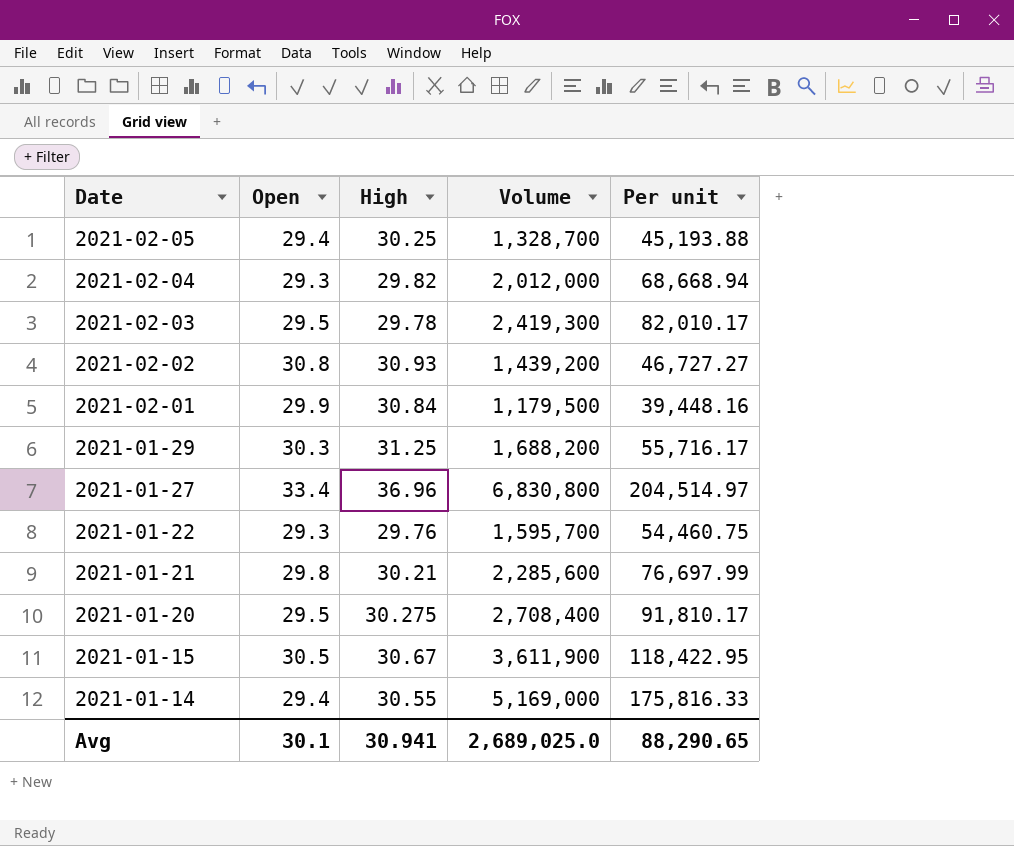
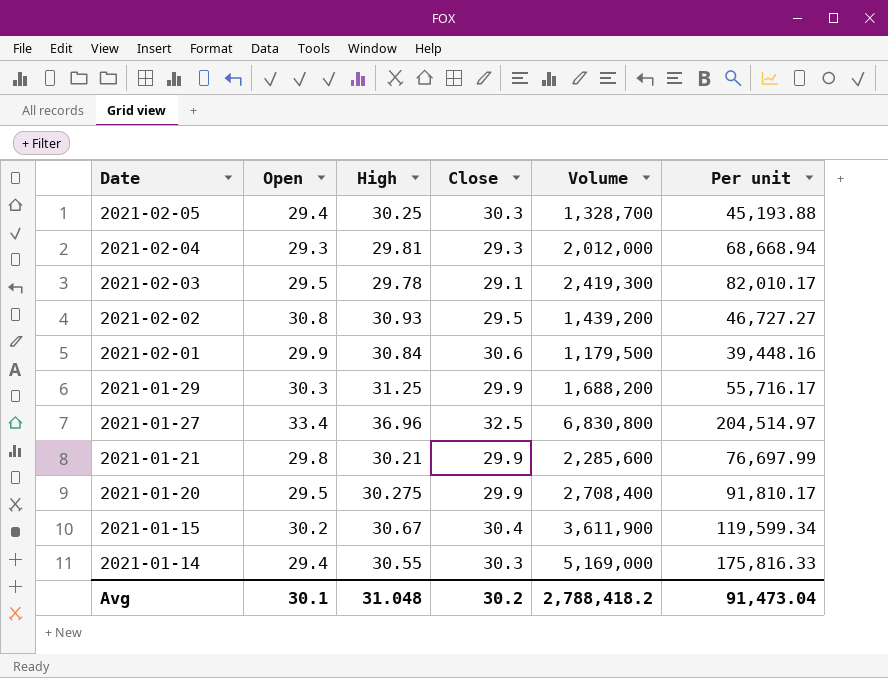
column Close | position: none -> 4
row 2021-01-22: 29.3 | 29.76 | 1,595,700 | 54,460.75 -> none
2021-02-04 | High: 29.82 -> 29.81
2021-01-15 | Open: 30.5 -> 30.2
2021-01-15 | Per unit: 118,422.95 -> 119,599.34
Avg | High: 30.941 -> 31.048
Avg | Volume: 2,689,025.0 -> 2,788,418.2
Avg | Per unit: 88,290.65 -> 91,473.04

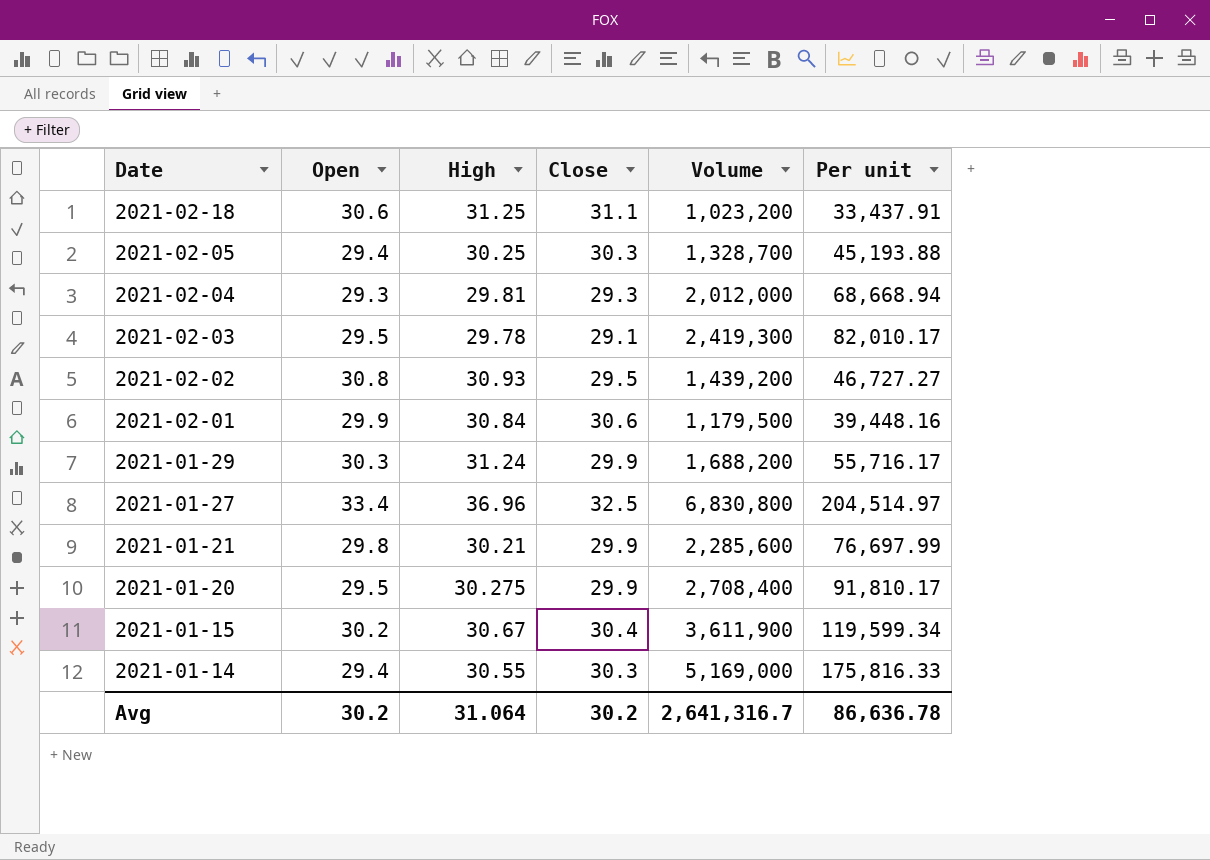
row 2021-02-18: none -> 30.6 | 31.25 | 31.1 | 1,023,200 | 33,437.91
2021-01-29 | High: 31.25 -> 31.24
Avg | Open: 30.1 -> 30.2
Avg | High: 31.048 -> 31.064
Avg | Volume: 2,788,418.2 -> 2,641,316.7
Avg | Per unit: 91,473.04 -> 86,636.78

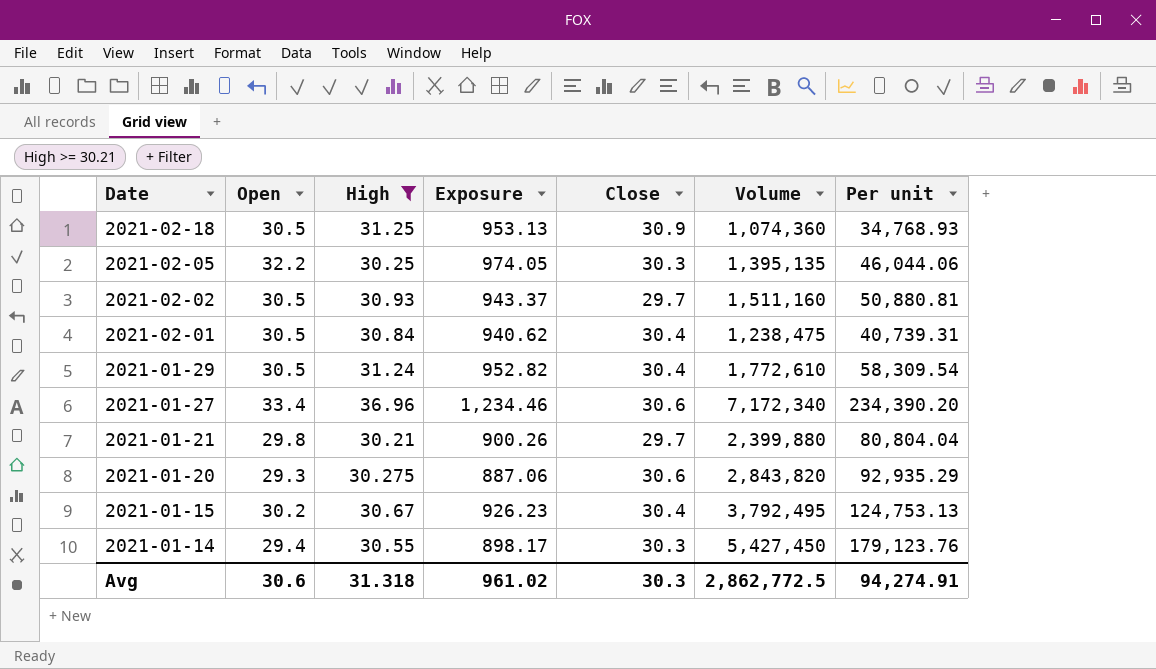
filter: none -> High >= 30.21
column Exposure | formula: none -> [Open] * [High]
column Per unit | formula: [Volume] / [Open] -> [Volume] / [Close]
2021-02-18 | Open: 30.6 -> 30.5
2021-02-18 | Close: 31.1 -> 30.9
2021-02-18 | Volume: 1,023,200 -> 1,074,360
2021-02-05 | Open: 29.4 -> 32.2
2021-02-05 | Volume: 1,328,700 -> 1,395,135
2021-02-02 | Open: 30.8 -> 30.5
2021-02-02 | Close: 29.5 -> 29.7
2021-02-02 | Volume: 1,439,200 -> 1,511,160
2021-02-01 | Open: 29.9 -> 30.5
2021-02-01 | Close: 30.6 -> 30.4
2021-02-01 | Volume: 1,179,500 -> 1,238,475
2021-01-29 | Open: 30.3 -> 30.5
2021-01-29 | Close: 29.9 -> 30.4
2021-01-29 | Volume: 1,688,200 -> 1,772,610
2021-01-27 | Close: 32.5 -> 30.6
2021-01-27 | Volume: 6,830,800 -> 7,172,340
2021-01-21 | Close: 29.9 -> 29.7
2021-01-21 | Volume: 2,285,600 -> 2,399,880
2021-01-20 | Open: 29.5 -> 29.3
2021-01-20 | Close: 29.9 -> 30.6
2021-01-20 | Volume: 2,708,400 -> 2,843,820
2021-01-15 | Volume: 3,611,900 -> 3,792,495
2021-01-14 | Volume: 5,169,000 -> 5,427,450
Avg | Open: 30.2 -> 30.6
Avg | High: 31.064 -> 31.318
Avg | Close: 30.2 -> 30.3
Avg | Volume: 2,641,316.7 -> 2,862,772.5
Avg | Per unit: 86,636.78 -> 94,274.91

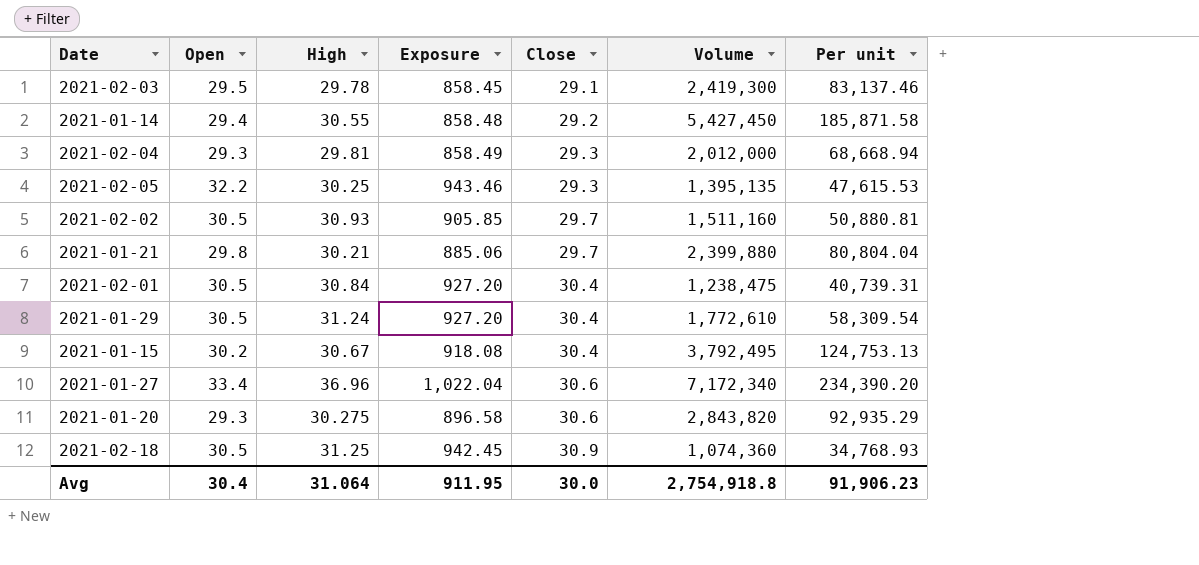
filter: High >= 30.21 -> none
row order: Date descending -> Close ascending
column Exposure | formula: [Open] * [High] -> [Open] * [Close]
2021-01-14 | Close: 30.3 -> 29.2
2021-01-14 | Per unit: 179,123.76 -> 185,871.58
2021-02-05 | Close: 30.3 -> 29.3
2021-02-05 | Per unit: 46,044.06 -> 47,615.53
Avg | Open: 30.6 -> 30.4
Avg | High: 31.318 -> 31.064
Avg | Exposure: 961.02 -> 911.95
Avg | Close: 30.3 -> 30.0
Avg | Volume: 2,862,772.5 -> 2,754,918.8
Avg | Per unit: 94,274.91 -> 91,906.23

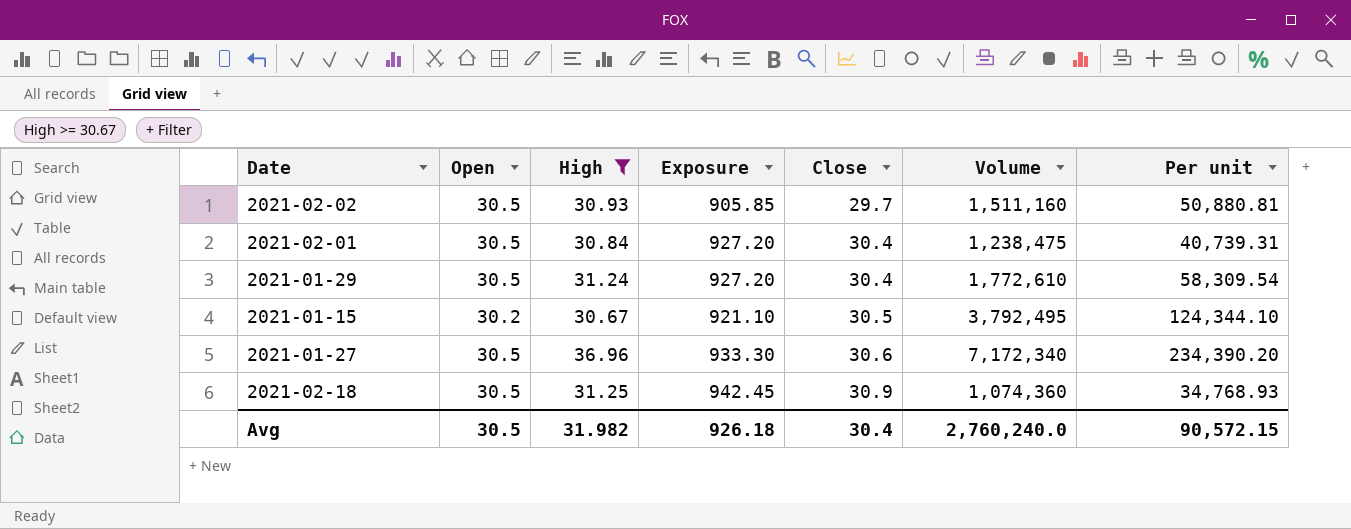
filter: none -> High >= 30.67
2021-01-15 | Exposure: 918.08 -> 921.10
2021-01-15 | Close: 30.4 -> 30.5
2021-01-15 | Per unit: 124,753.13 -> 124,344.10
2021-01-27 | Open: 33.4 -> 30.5
2021-01-27 | Exposure: 1,022.04 -> 933.30
Avg | Open: 30.4 -> 30.5
Avg | High: 31.064 -> 31.982
Avg | Exposure: 911.95 -> 926.18
Avg | Close: 30.0 -> 30.4
Avg | Volume: 2,754,918.8 -> 2,760,240.0
Avg | Per unit: 91,906.23 -> 90,572.15

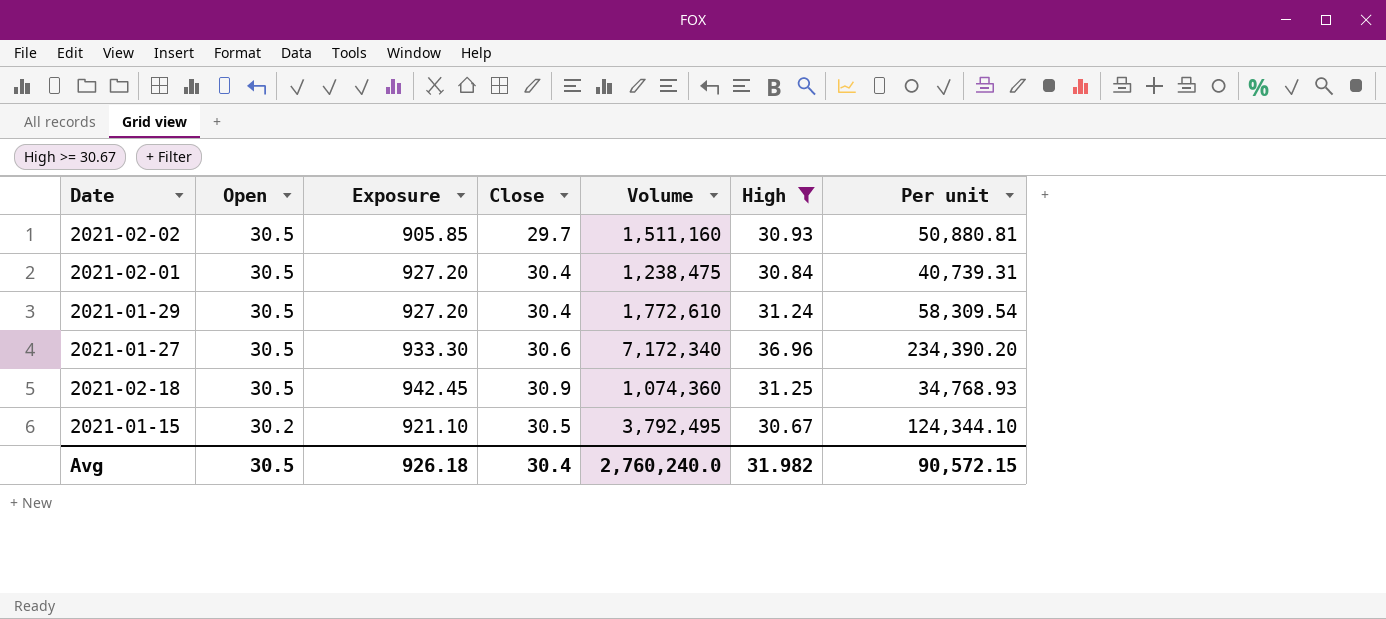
row order: Close ascending -> Open descending
column High | position: 3 -> 6

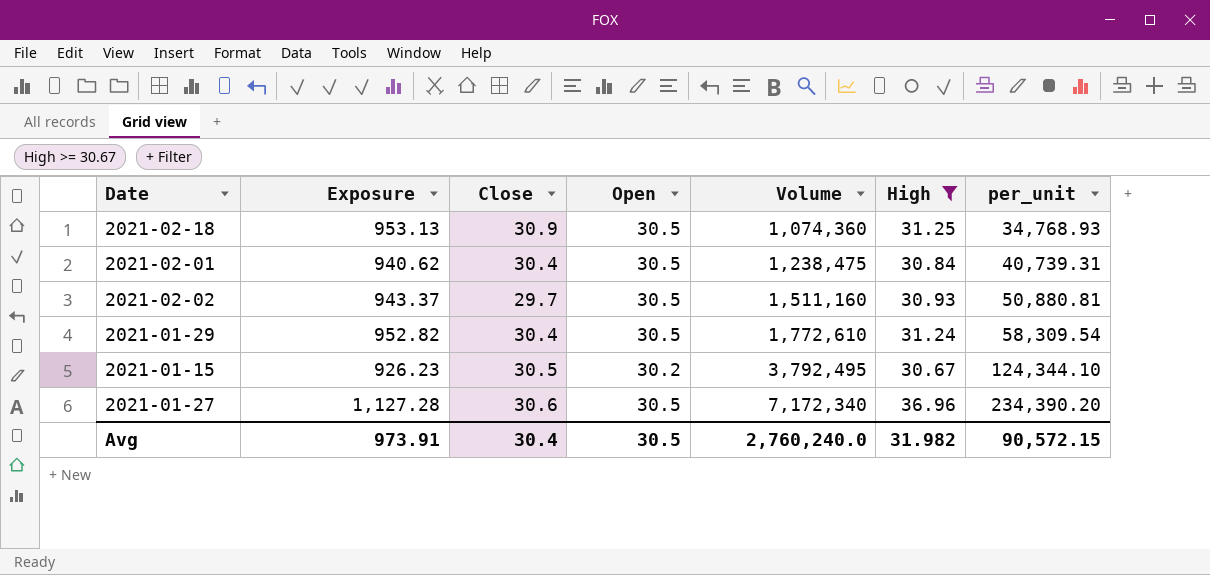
row order: Open descending -> Volume ascending
column Exposure | formula: [Open] * [Close] -> [Open] * [High]
column Open | position: 2 -> 4
column name: Per unit -> per_unit
Avg | Exposure: 926.18 -> 973.91

